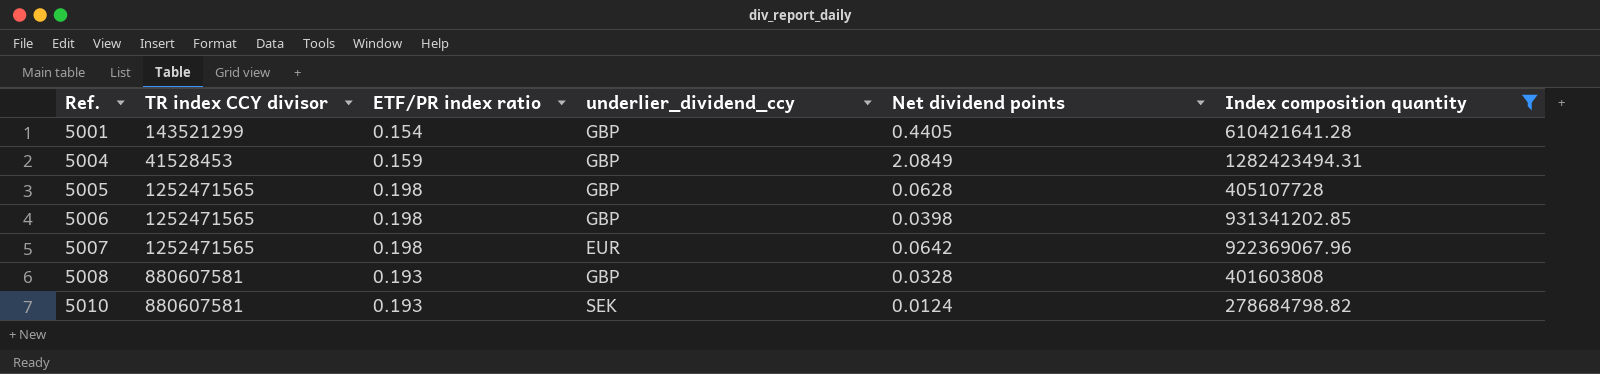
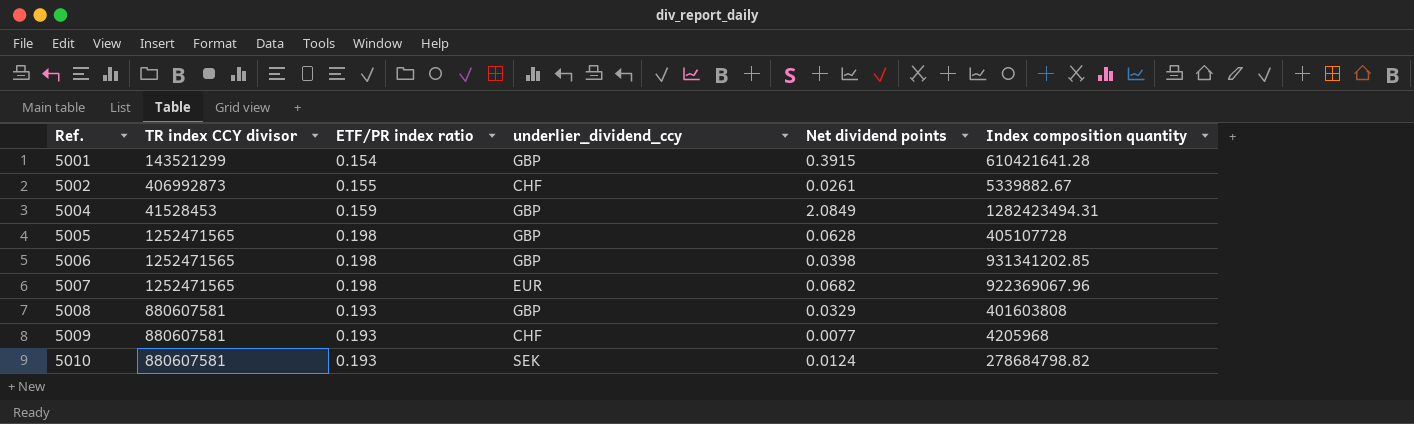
filter: Index composition quantity >= 278684798.82 -> none
5001 | Net dividend points: 0.4405 -> 0.3915
5007 | Net dividend points: 0.0642 -> 0.0682
5008 | Net dividend points: 0.0328 -> 0.0329

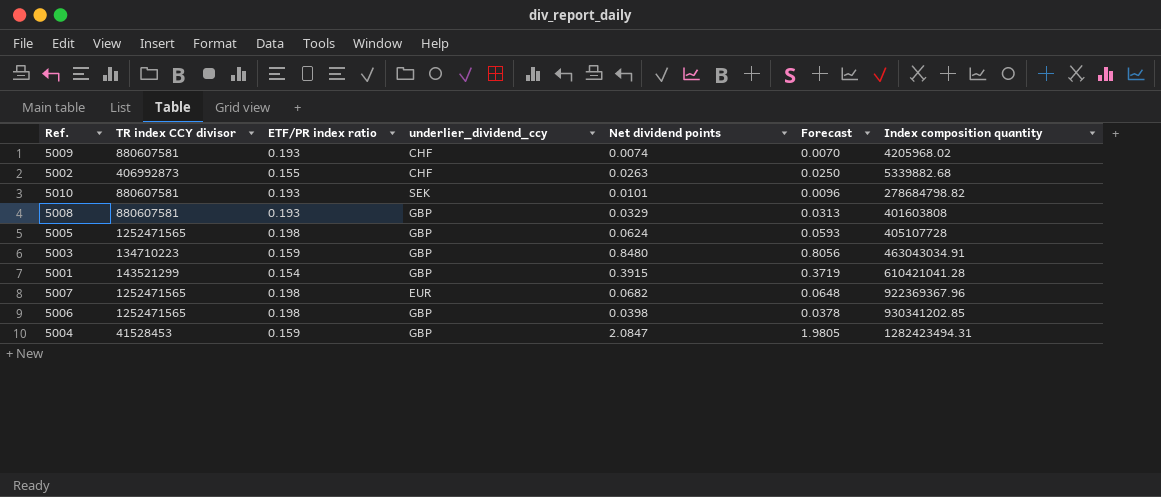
row order: Ref. ascending -> Index composition quantity ascending
column Forecast | formula: none -> [Net dividend points] * 0.95
5009 | Net dividend points: 0.0077 -> 0.0074
5009 | Index composition quantity: 4205968 -> 4205968.02
5002 | Net dividend points: 0.0261 -> 0.0263
5002 | Index composition quantity: 5339882.67 -> 5339882.68
5010 | Net dividend points: 0.0124 -> 0.0101
5005 | Net dividend points: 0.0628 -> 0.0624
row 5003: none -> 134710223 | 0.159 | GBP | 0.8480 | 0.8056 | 463043034.91
5001 | Index composition quantity: 610421641.28 -> 610421041.28
5007 | Index composition quantity: 922369067.96 -> 922369367.96
5006 | Index composition quantity: 931341202.85 -> 930341202.85
5004 | Net dividend points: 2.0849 -> 2.0847

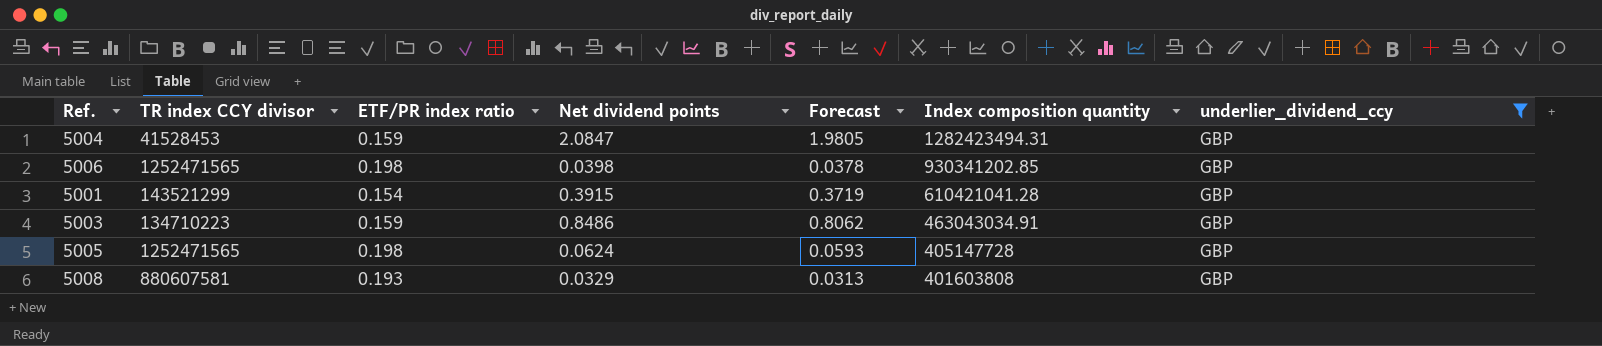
filter: none -> underlier_dividend_ccy = GBP
row order: Index composition quantity ascending -> Index composition quantity descending
column underlier_dividend_ccy | position: 4 -> 7
5003 | Net dividend points: 0.8480 -> 0.8486
5003 | Forecast: 0.8056 -> 0.8062
5005 | Index composition quantity: 405107728 -> 405147728

